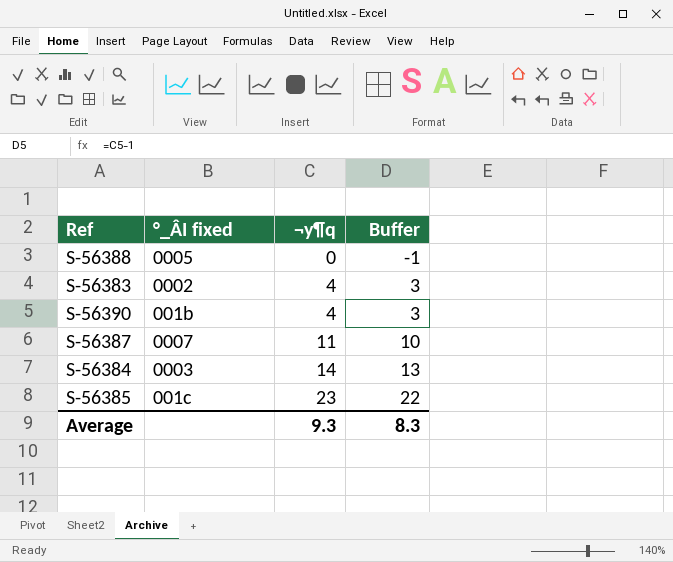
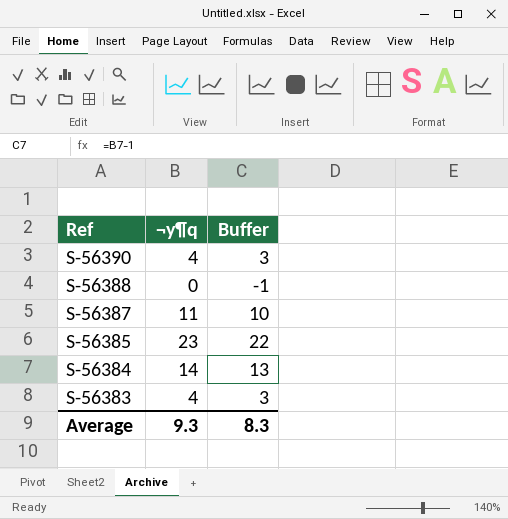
row order: ¬y¶q ascending -> Ref descending
column °_ÂI fixed | position: 2 -> none

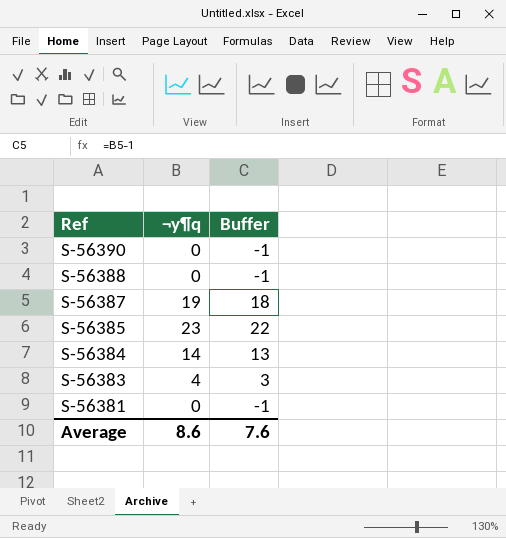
S-56390 | ¬y¶q: 4 -> 0
S-56390 | Buffer: 3 -> -1
S-56387 | ¬y¶q: 11 -> 19
S-56387 | Buffer: 10 -> 18
row S-56381: none -> 0 | -1
Average | ¬y¶q: 9.3 -> 8.6
Average | Buffer: 8.3 -> 7.6

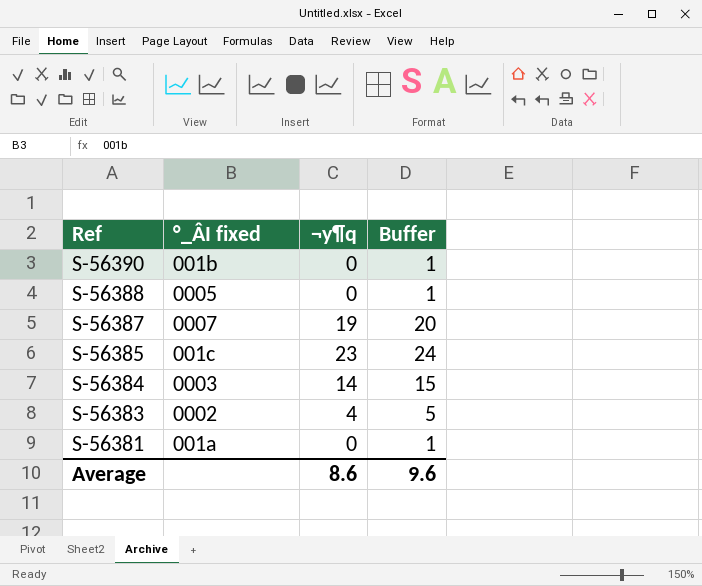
column °_ÂI fixed | position: none -> 2
column Buffer | formula: [¬y¶q] - 1 -> [¬y¶q] + 1
Average | Buffer: 7.6 -> 9.6

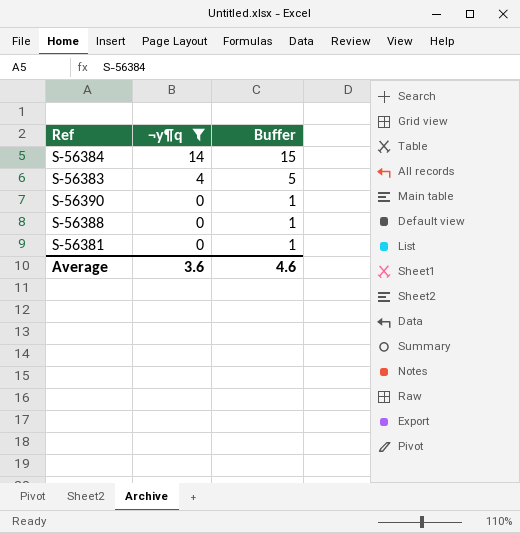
filter: none -> ¬y¶q <= 14
row order: Ref descending -> ¬y¶q descending
column °_ÂI fixed | position: 2 -> none
Average | ¬y¶q: 8.6 -> 3.6
Average | Buffer: 9.6 -> 4.6

